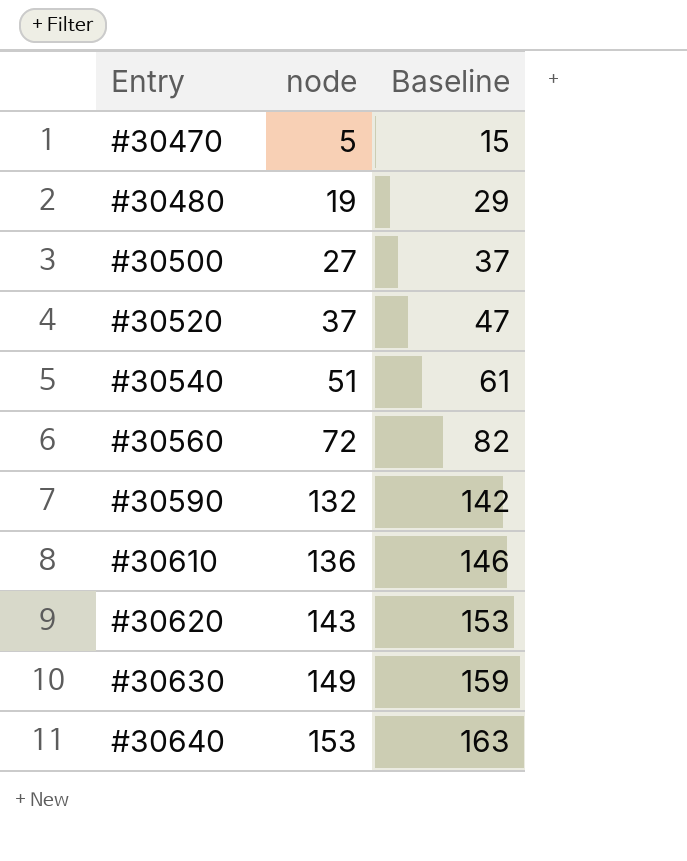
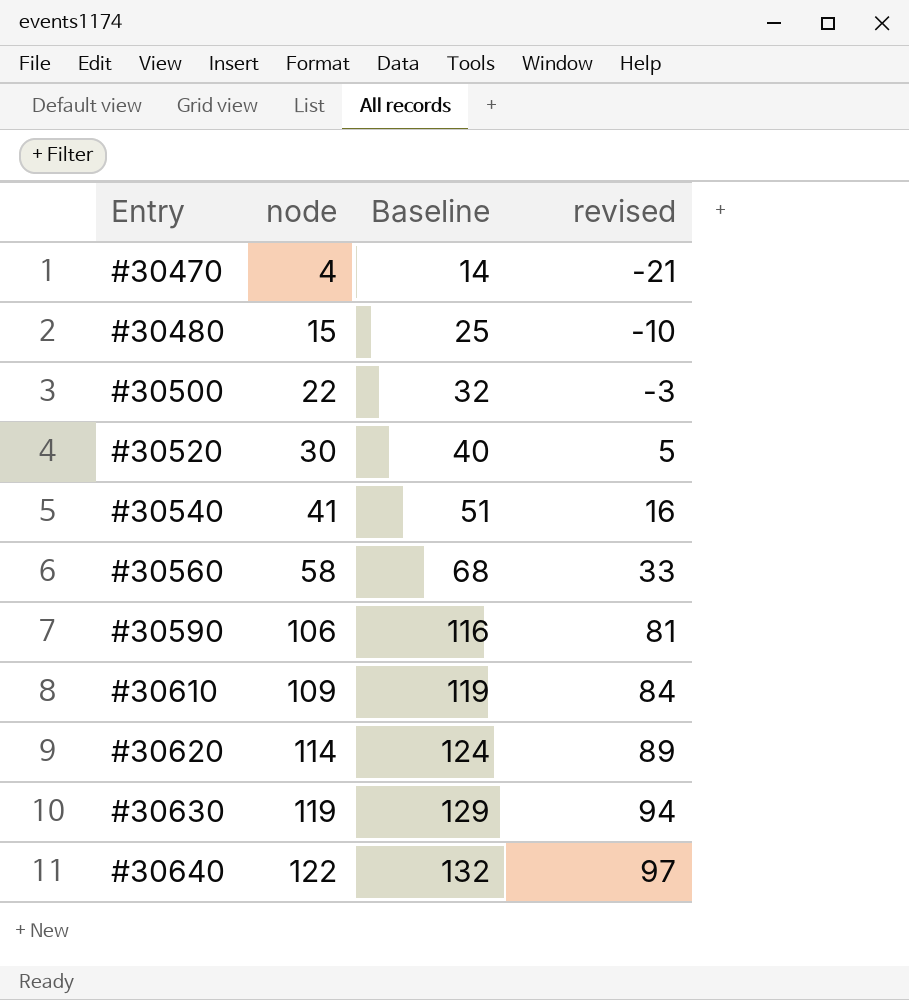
column revised | formula: none -> [node] - 25
#30470 | node: 5 -> 4
#30470 | Baseline: 15 -> 14
#30480 | node: 19 -> 15
#30480 | Baseline: 29 -> 25
#30500 | node: 27 -> 22
#30500 | Baseline: 37 -> 32
#30520 | node: 37 -> 30
#30520 | Baseline: 47 -> 40
#30540 | node: 51 -> 41
#30540 | Baseline: 61 -> 51
#30560 | node: 72 -> 58
#30560 | Baseline: 82 -> 68
#30590 | node: 132 -> 106
#30590 | Baseline: 142 -> 116
#30610 | node: 136 -> 109
#30610 | Baseline: 146 -> 119
#30620 | node: 143 -> 114
#30620 | Baseline: 153 -> 124
#30630 | node: 149 -> 119
#30630 | Baseline: 159 -> 129
#30640 | node: 153 -> 122
#30640 | Baseline: 163 -> 132

